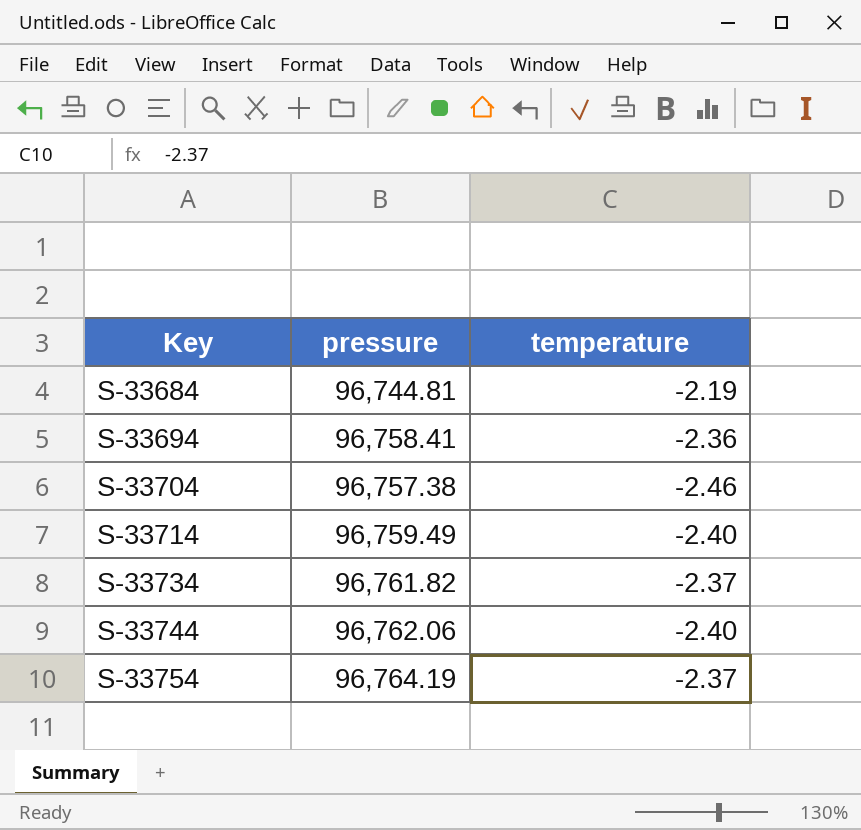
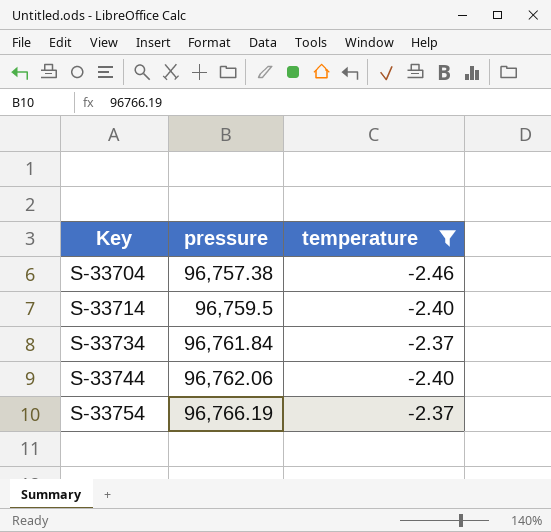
filter: none -> temperature <= -2.37
S-33714 | pressure: 96,759.49 -> 96,759.5
S-33734 | pressure: 96,761.82 -> 96,761.84
S-33754 | pressure: 96,764.19 -> 96,766.19

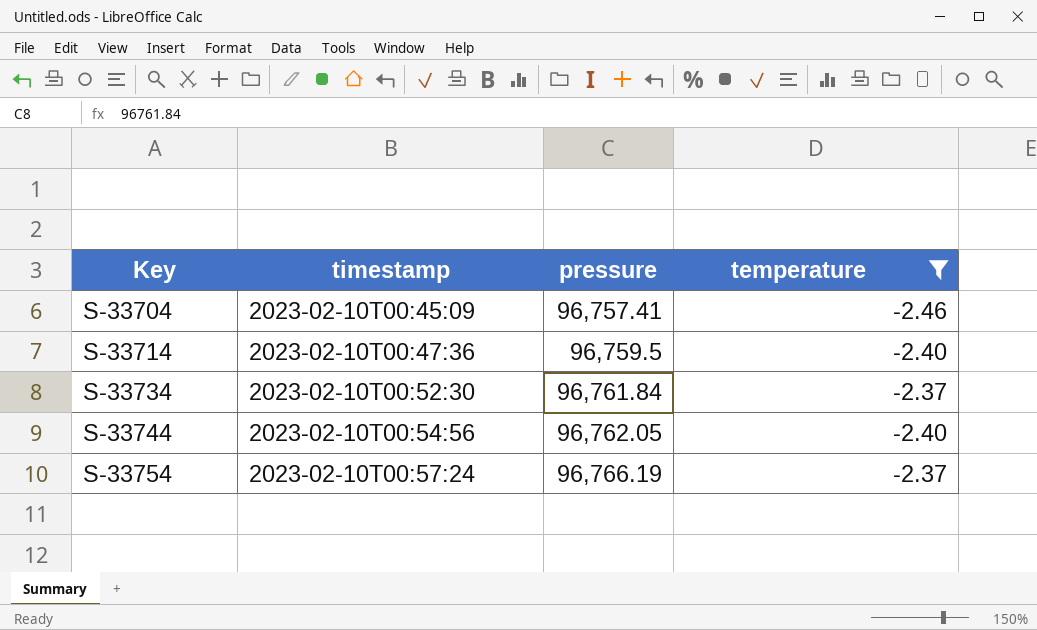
column timestamp | position: none -> 2
S-33704 | pressure: 96,757.38 -> 96,757.41
S-33744 | pressure: 96,762.06 -> 96,762.05

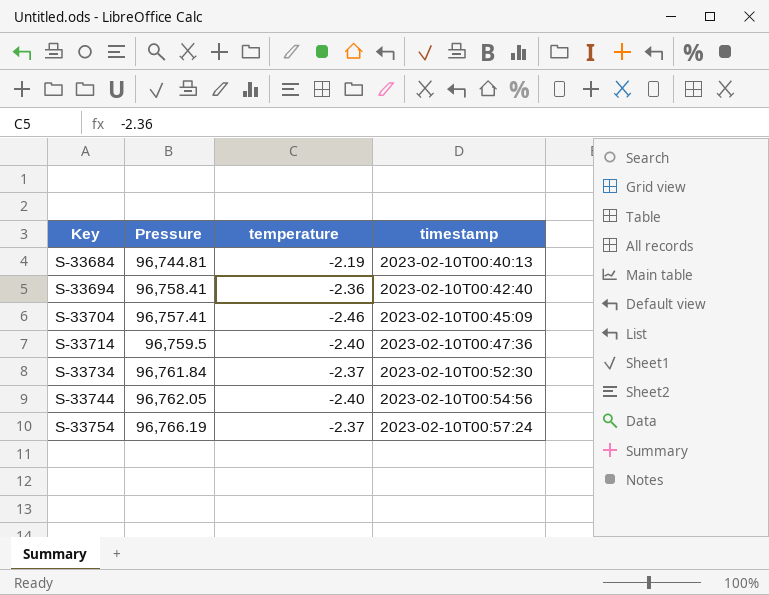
filter: temperature <= -2.37 -> none
column name: pressure -> Pressure
column timestamp | position: 2 -> 4

